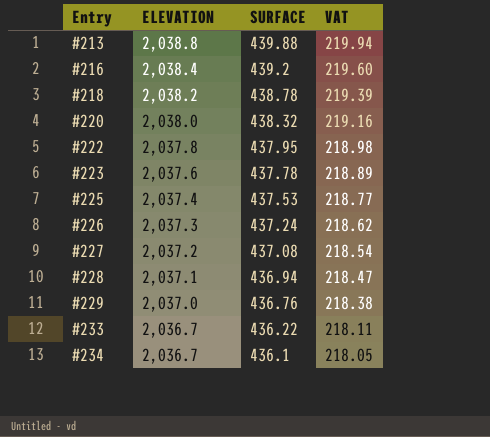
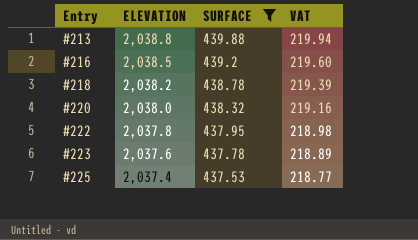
filter: none -> SURFACE >= 437.53
#216 | ELEVATION: 2,038.4 -> 2,038.5

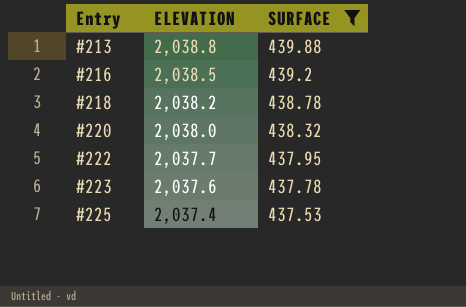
column VAT | formula: [SURFACE] * 0.5 -> none
#222 | ELEVATION: 2,037.8 -> 2,037.7

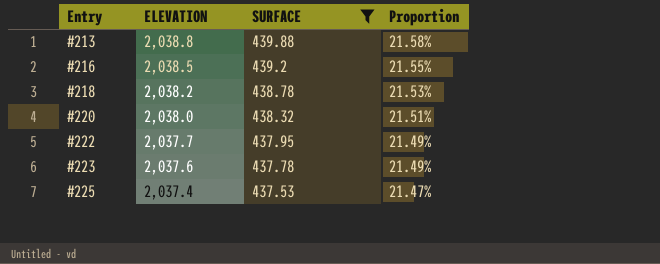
column Proportion | formula: none -> [SURFACE] / [ELEVATION]

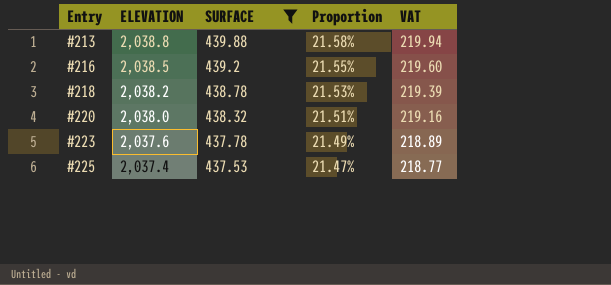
column VAT | formula: none -> [SURFACE] * 0.5
row #222: 2,037.7 | 437.95 | 21.49% -> none

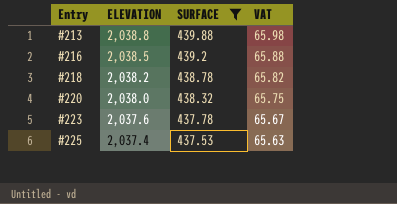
column Proportion | formula: [SURFACE] / [ELEVATION] -> none
column VAT | formula: [SURFACE] * 0.5 -> [SURFACE] * 0.15

